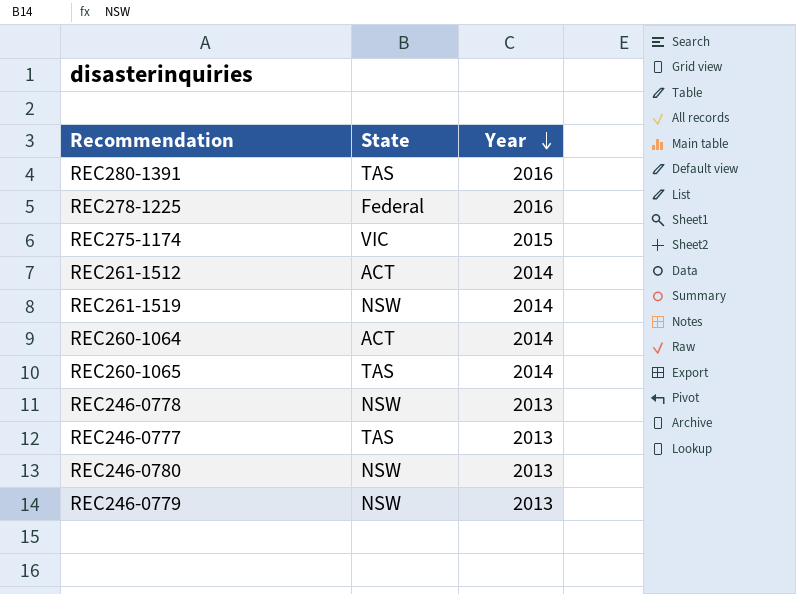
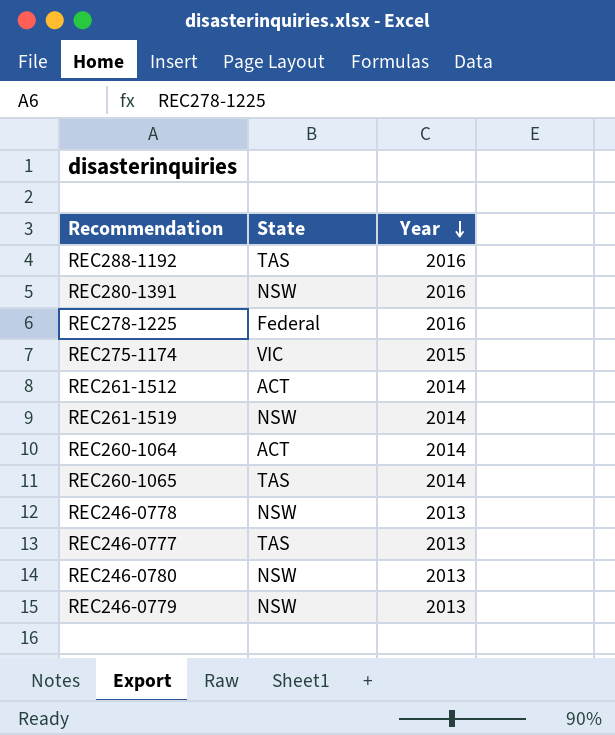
row REC288-1192: none -> TAS | 2016
REC280-1391 | State: TAS -> NSW

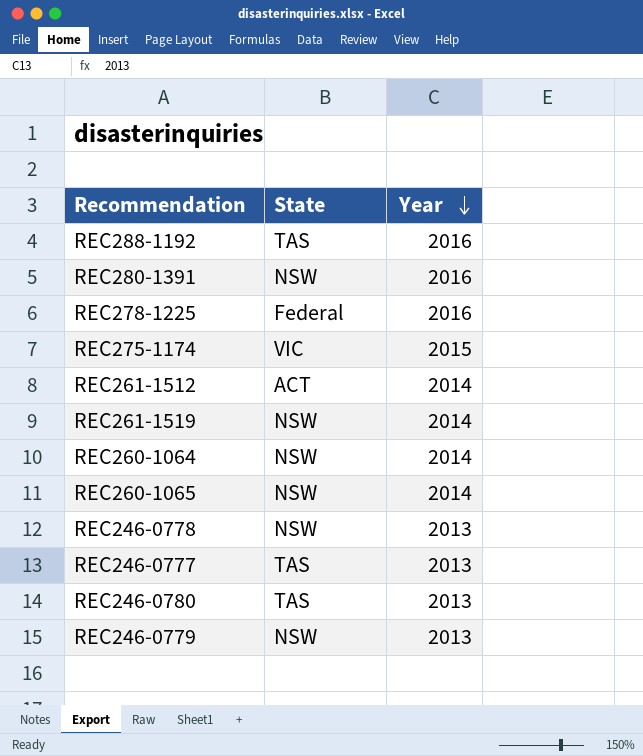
REC260-1064 | State: ACT -> NSW
REC260-1065 | State: TAS -> NSW
REC246-0780 | State: NSW -> TAS

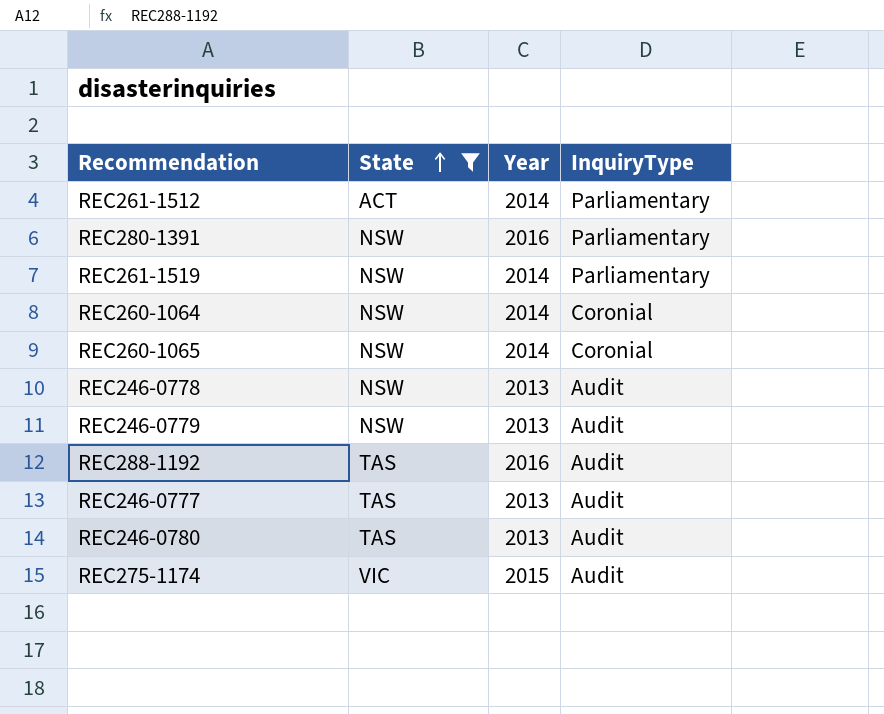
filter: none -> State != Federal
row order: Year descending -> State ascending
column InquiryType | position: none -> 4

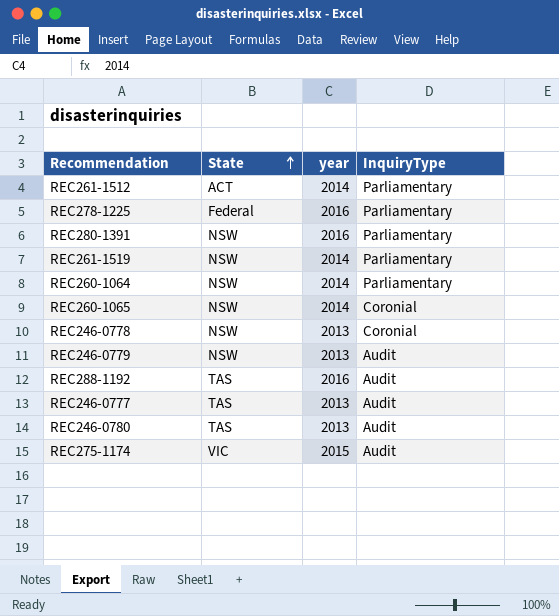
filter: State != Federal -> none
column name: Year -> year
REC260-1064 | InquiryType: Coronial -> Parliamentary
REC246-0778 | InquiryType: Audit -> Coronial

